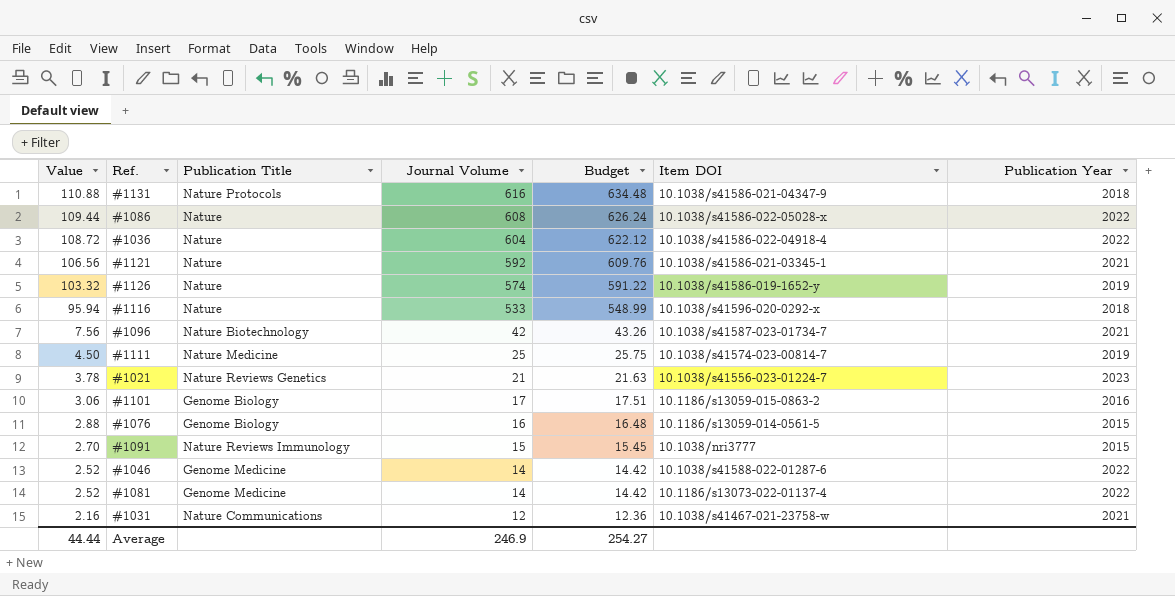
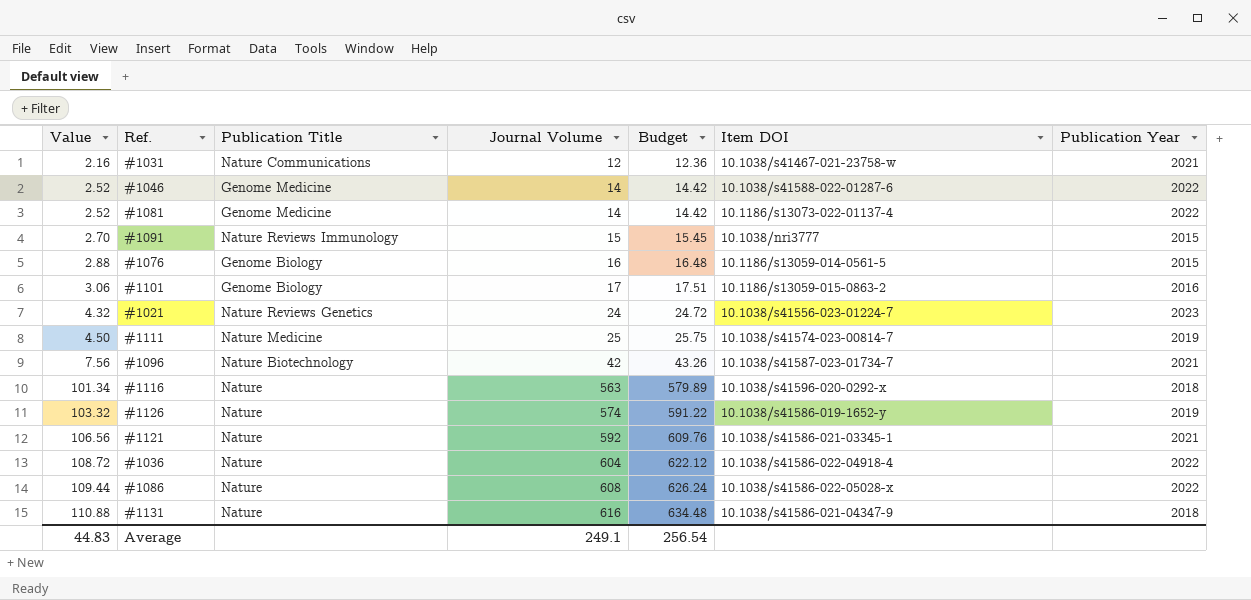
row order: Value descending -> Value ascending
#1021 | Value: 3.78 -> 4.32
#1021 | Journal Volume: 21 -> 24
#1021 | Budget: 21.63 -> 24.72
#1116 | Value: 95.94 -> 101.34
#1116 | Journal Volume: 533 -> 563
#1116 | Budget: 548.99 -> 579.89
#1131 | Publication Title: Nature Protocols -> Nature
Average | Value: 44.44 -> 44.83
Average | Journal Volume: 246.9 -> 249.1
Average | Budget: 254.27 -> 256.54

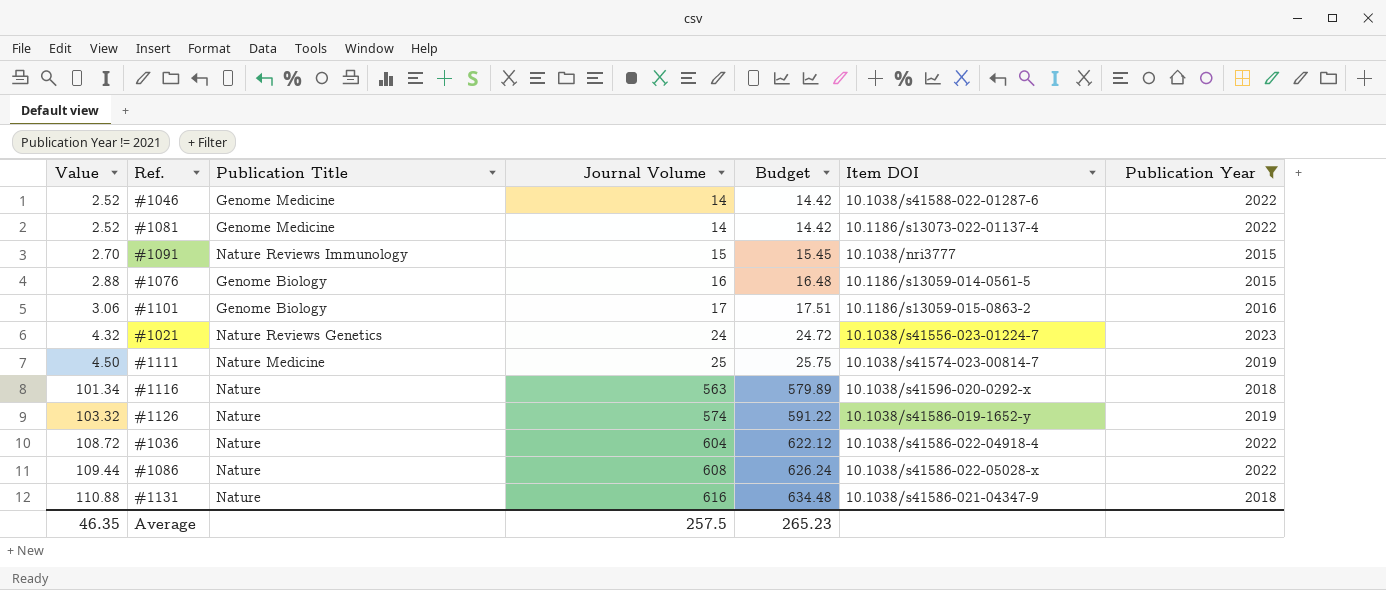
filter: none -> Publication Year != 2021
Average | Value: 44.83 -> 46.35
Average | Journal Volume: 249.1 -> 257.5
Average | Budget: 256.54 -> 265.23

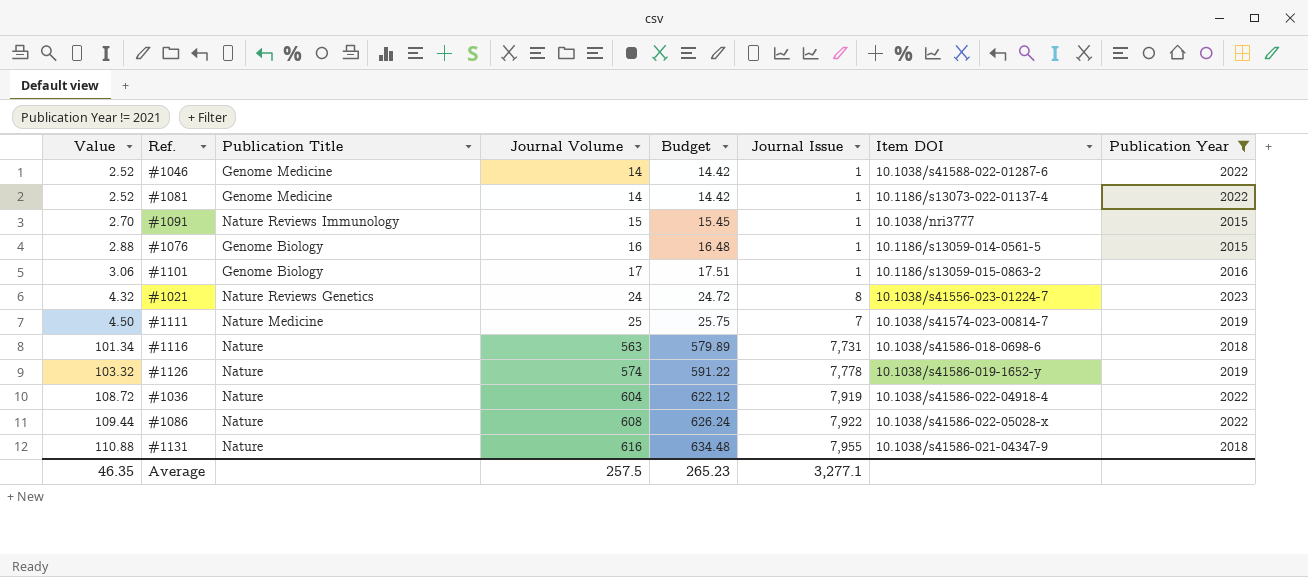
column Journal Issue | position: none -> 6
#1116 | Item DOI: 10.1038/s41596-020-0292-x -> 10.1038/s41586-018-0698-6

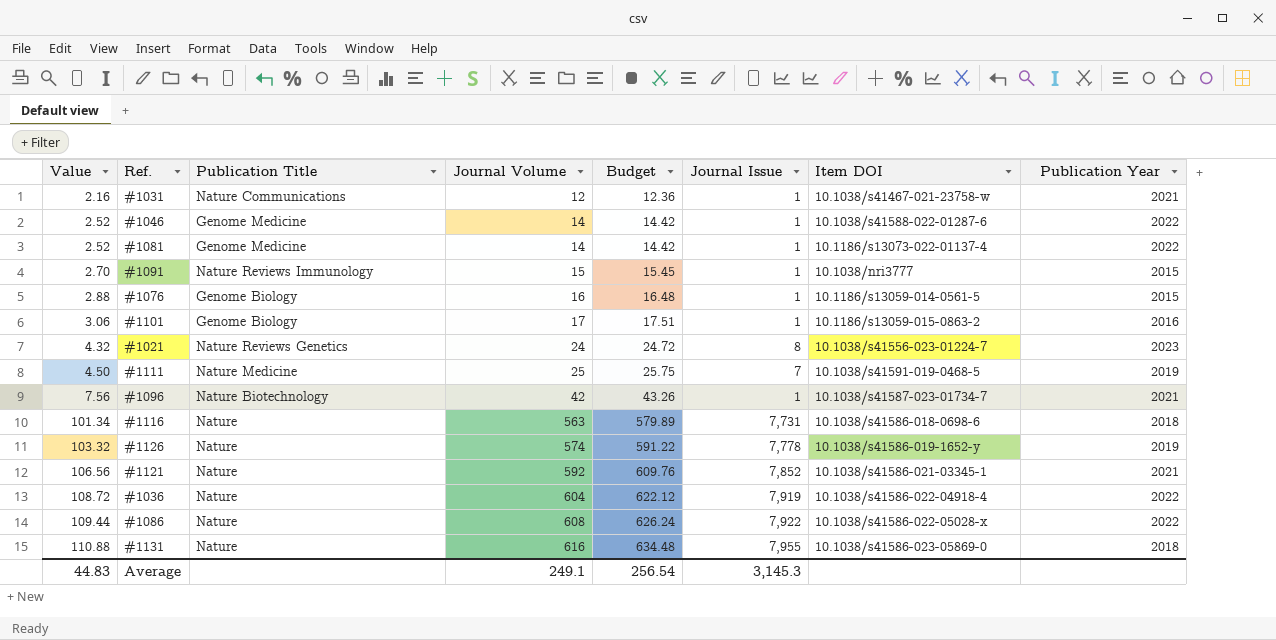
filter: Publication Year != 2021 -> none
#1111 | Item DOI: 10.1038/s41574-023-00814-7 -> 10.1038/s41591-019-0468-5
#1131 | Item DOI: 10.1038/s41586-021-04347-9 -> 10.1038/s41586-023-05869-0
Average | Value: 46.35 -> 44.83
Average | Journal Volume: 257.5 -> 249.1
Average | Budget: 265.23 -> 256.54
Average | Journal Issue: 3,277.1 -> 3,145.3

